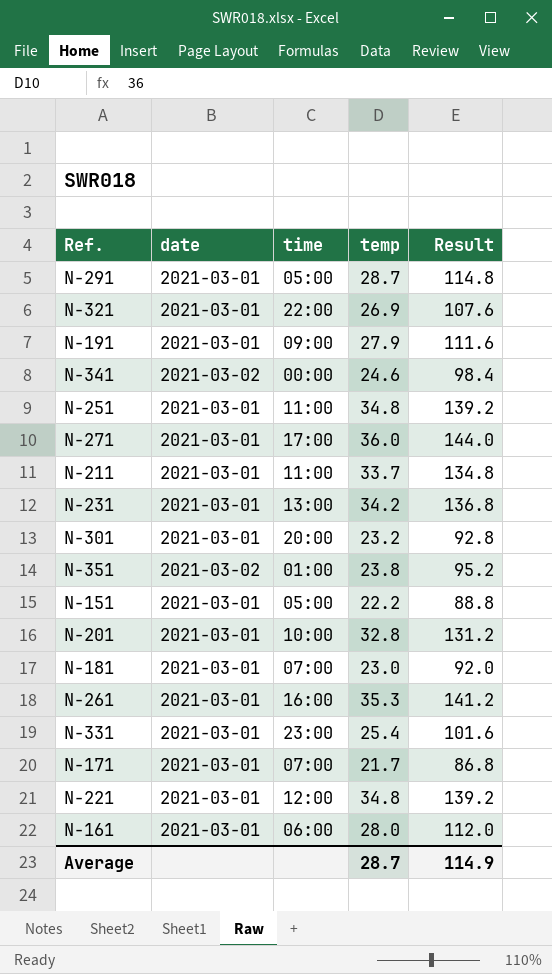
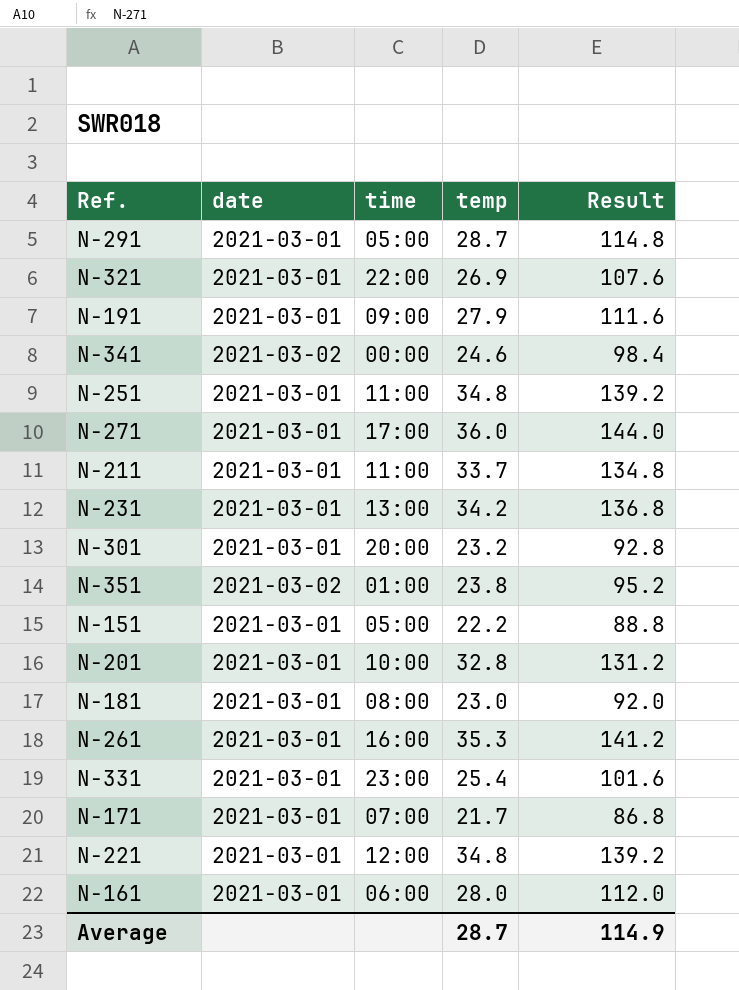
N-181 | time: 07:00 -> 08:00

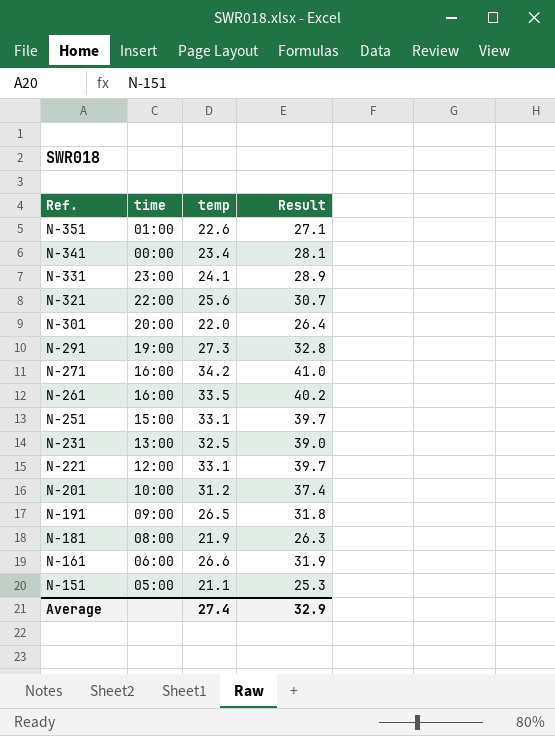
row order: none -> Ref. descending
column date | position: 2 -> none
column Result | formula: [temp] * 4 -> [temp] * 1.2
row N-211: 2021-03-01 | 11:00 | 33.7 | 134.8 -> none
row N-171: 2021-03-01 | 07:00 | 21.7 | 86.8 -> none
N-351 | temp: 23.8 -> 22.6
N-341 | temp: 24.6 -> 23.4
N-331 | temp: 25.4 -> 24.1
N-321 | temp: 26.9 -> 25.6
N-301 | temp: 23.2 -> 22.0
N-291 | time: 05:00 -> 19:00
N-291 | temp: 28.7 -> 27.3
N-271 | time: 17:00 -> 16:00
N-271 | temp: 36.0 -> 34.2
N-261 | temp: 35.3 -> 33.5
N-251 | time: 11:00 -> 15:00
N-251 | temp: 34.8 -> 33.1
N-231 | temp: 34.2 -> 32.5
N-221 | temp: 34.8 -> 33.1
N-201 | temp: 32.8 -> 31.2
N-191 | temp: 27.9 -> 26.5
N-181 | temp: 23.0 -> 21.9
N-161 | temp: 28.0 -> 26.6
N-151 | temp: 22.2 -> 21.1
Average | temp: 28.7 -> 27.4
Average | Result: 114.9 -> 32.9

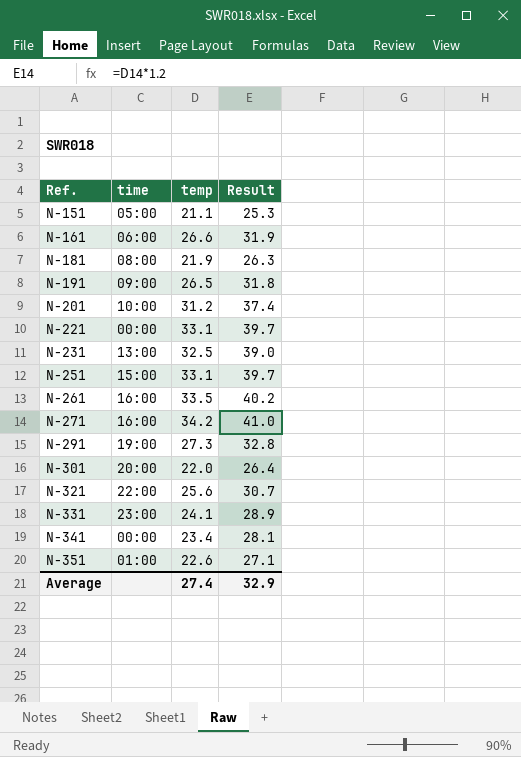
row order: Ref. descending -> Ref. ascending
N-221 | time: 12:00 -> 00:00

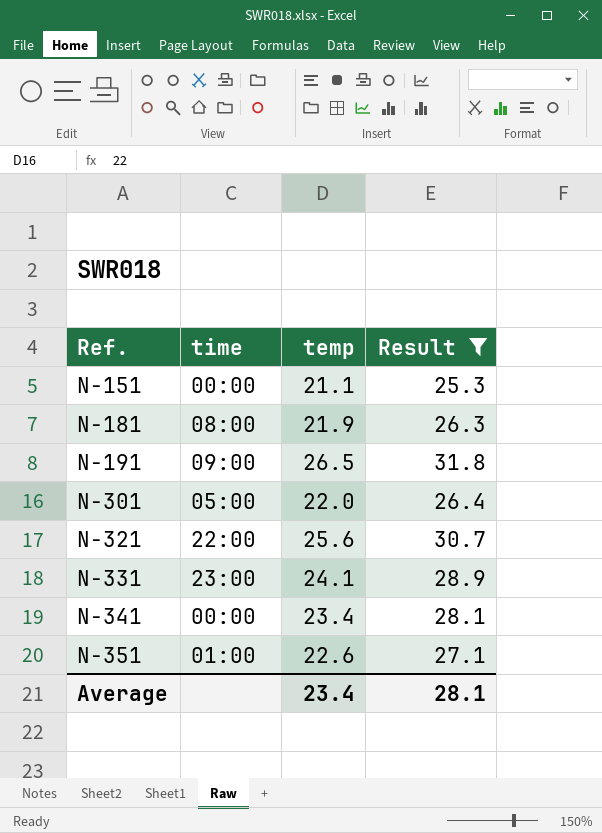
filter: none -> Result <= 31.8
N-151 | time: 05:00 -> 00:00
N-301 | time: 20:00 -> 05:00
Average | temp: 27.4 -> 23.4
Average | Result: 32.9 -> 28.1

